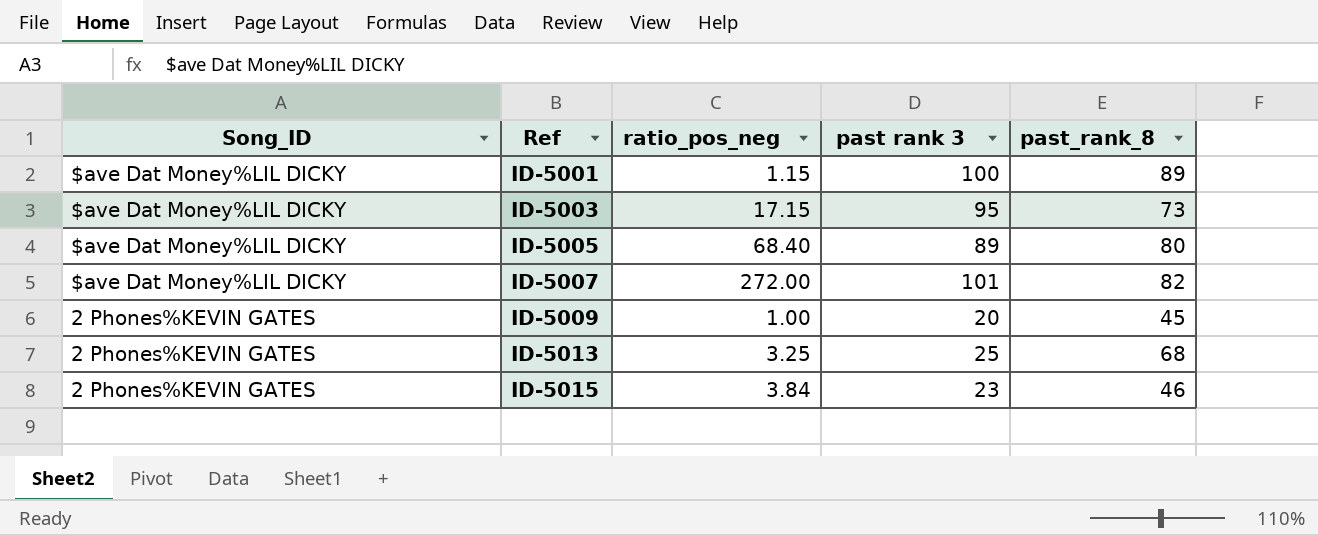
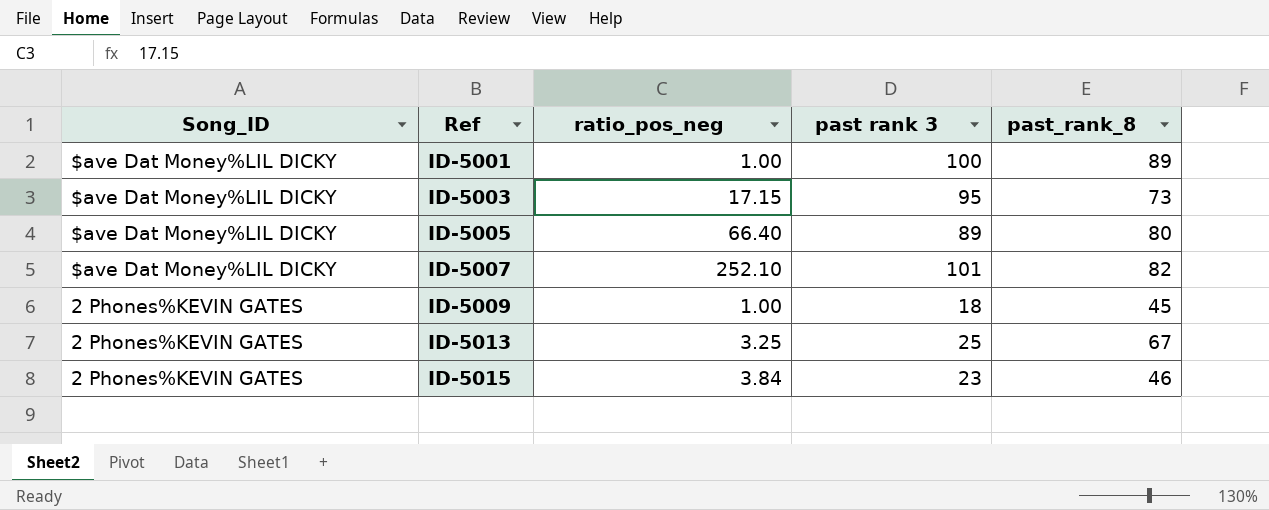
ID-5001 | ratio_pos_neg: 1.15 -> 1.00
ID-5005 | ratio_pos_neg: 68.40 -> 66.40
ID-5007 | ratio_pos_neg: 272.00 -> 252.10
ID-5009 | past rank 3: 20 -> 18
ID-5013 | past_rank_8: 68 -> 67

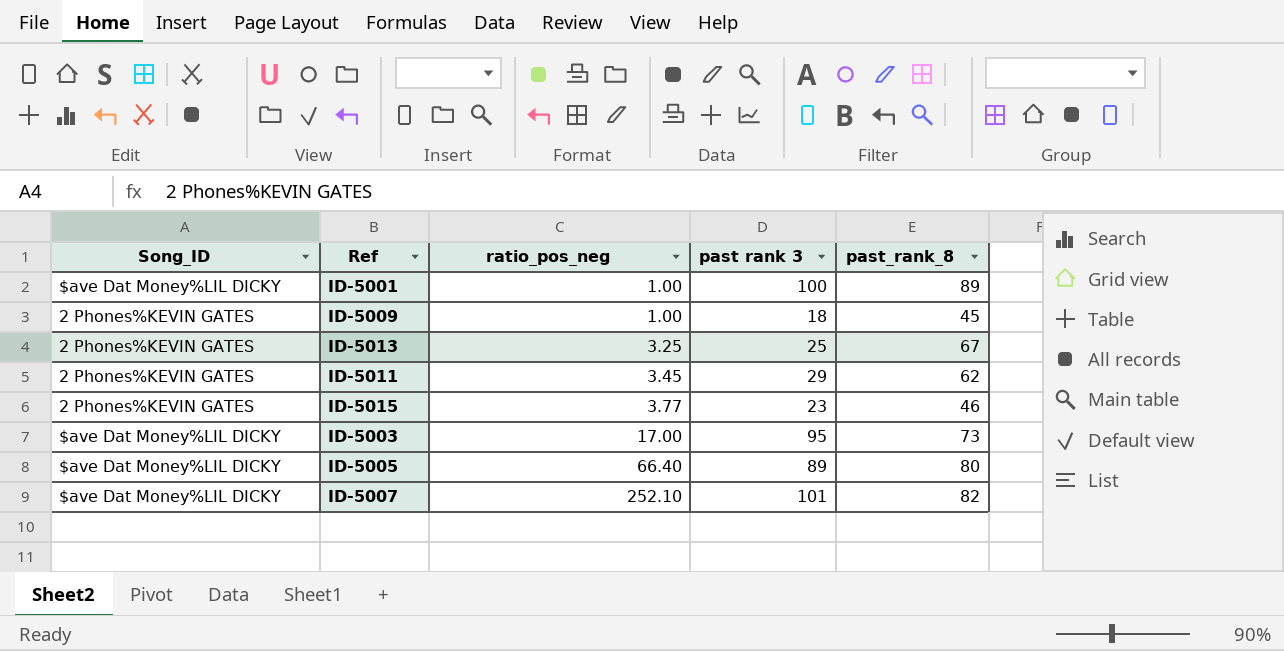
row order: Song_ID descending -> ratio_pos_neg ascending
row ID-5011: none -> 2 Phones%KEVIN GATES | 3.45 | 29 | 62
ID-5015 | ratio_pos_neg: 3.84 -> 3.77
ID-5003 | ratio_pos_neg: 17.15 -> 17.00

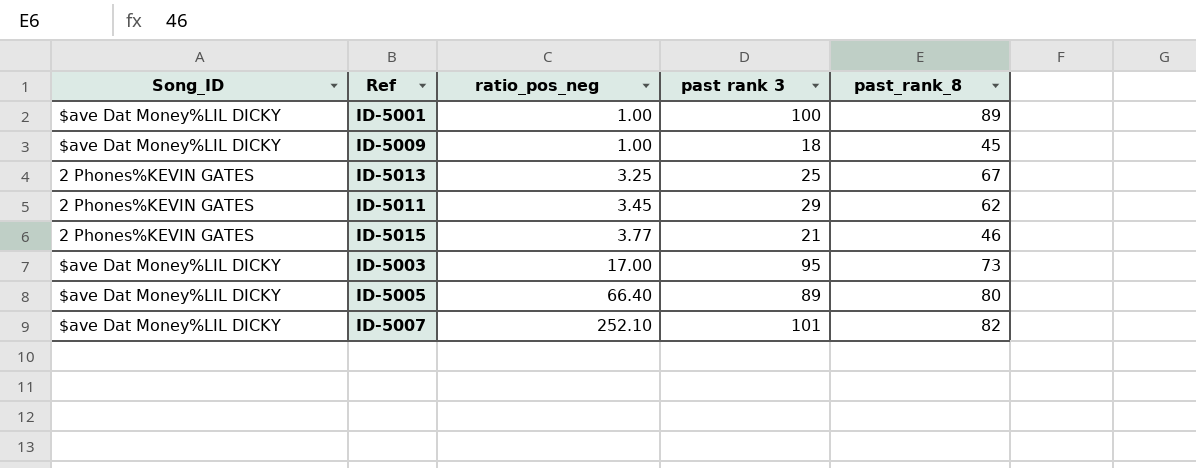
ID-5009 | Song_ID: 2 Phones%KEVIN GATES -> $ave Dat Money%LIL DICKY
ID-5015 | past rank 3: 23 -> 21

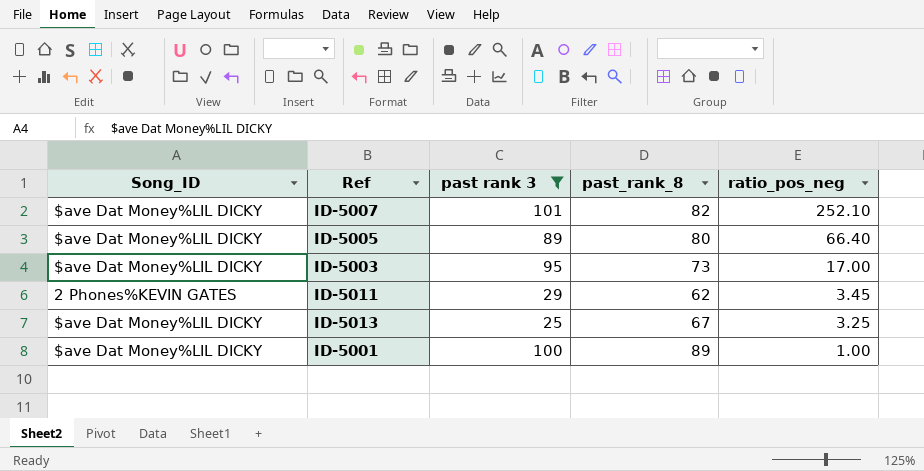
filter: none -> past rank 3 >= 25
row order: ratio_pos_neg ascending -> ratio_pos_neg descending
column ratio_pos_neg | position: 3 -> 5
ID-5013 | Song_ID: 2 Phones%KEVIN GATES -> $ave Dat Money%LIL DICKY

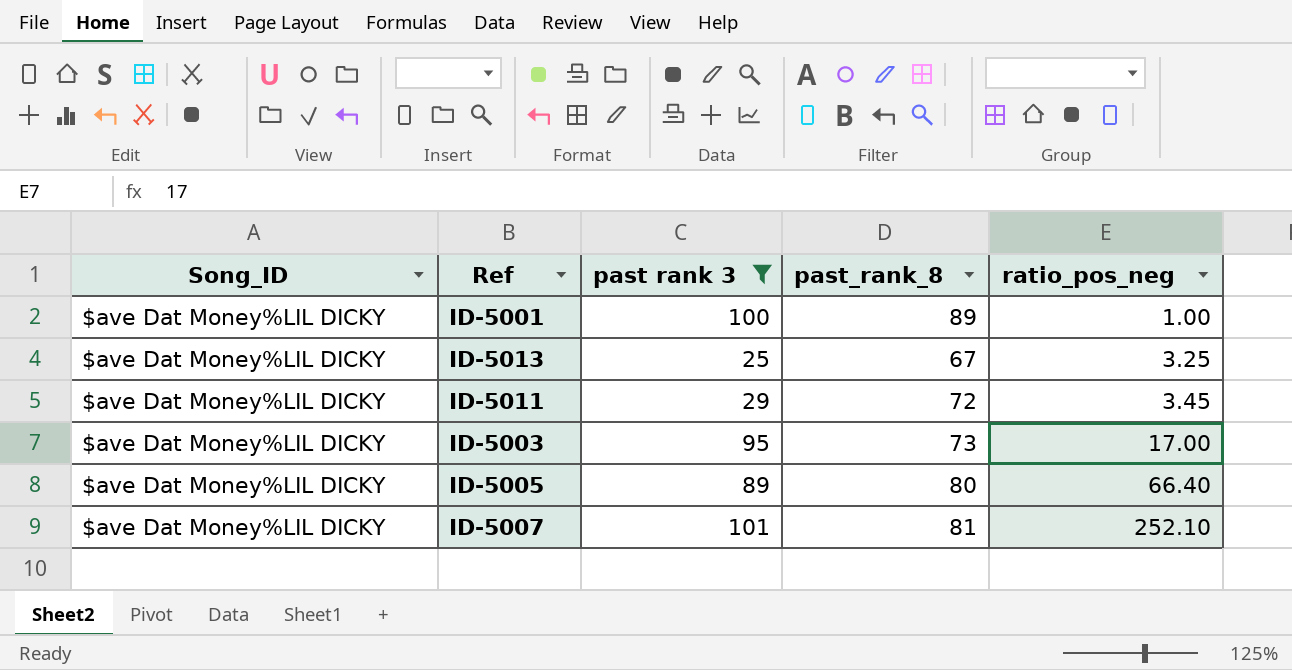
row order: ratio_pos_neg descending -> ratio_pos_neg ascending
ID-5011 | Song_ID: 2 Phones%KEVIN GATES -> $ave Dat Money%LIL DICKY
ID-5011 | past_rank_8: 62 -> 72
ID-5007 | past_rank_8: 82 -> 81

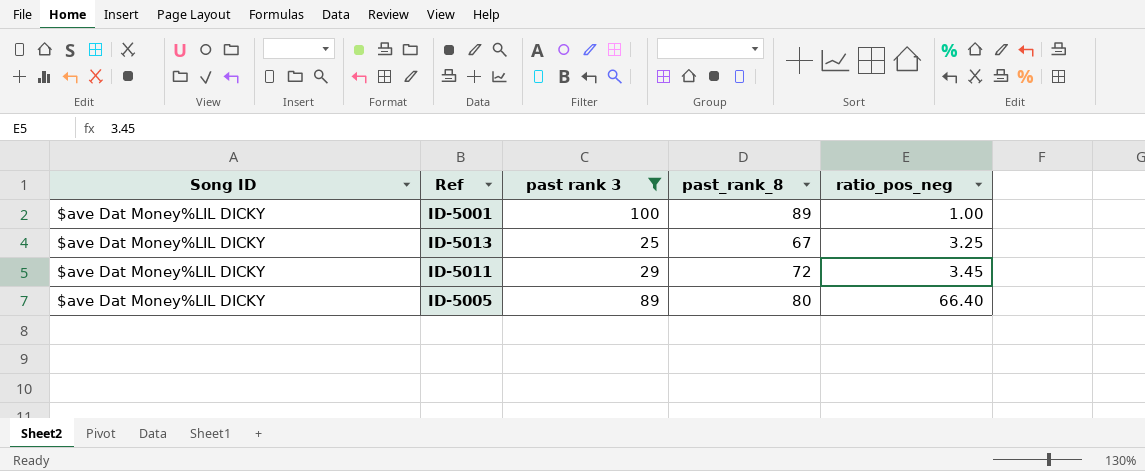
column name: Song_ID -> Song ID
row ID-5003: $ave Dat Money%LIL DICKY | 95 | 73 | 17.00 -> none
row ID-5007: $ave Dat Money%LIL DICKY | 101 | 81 | 252.10 -> none

